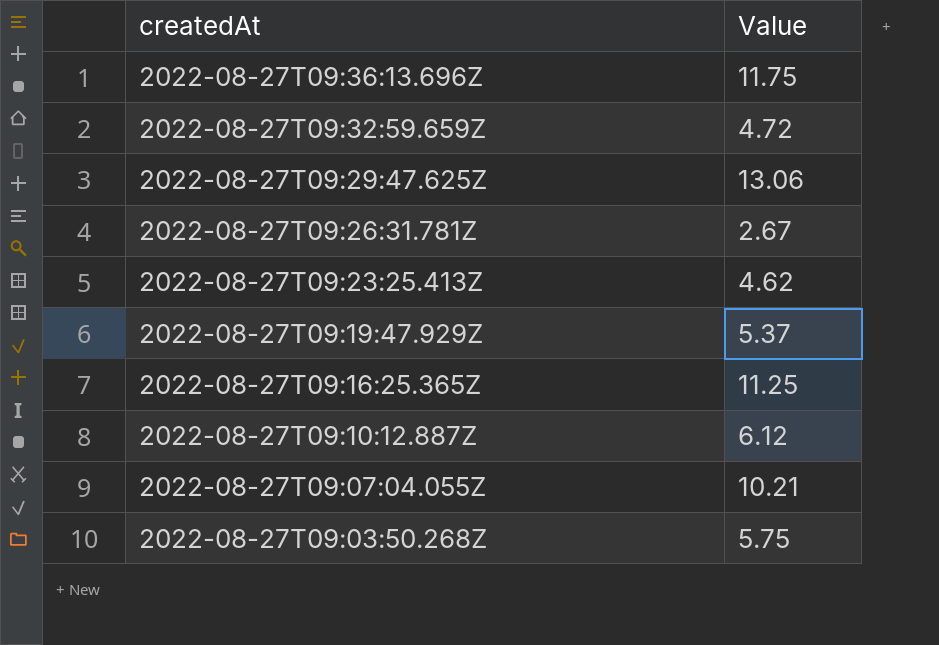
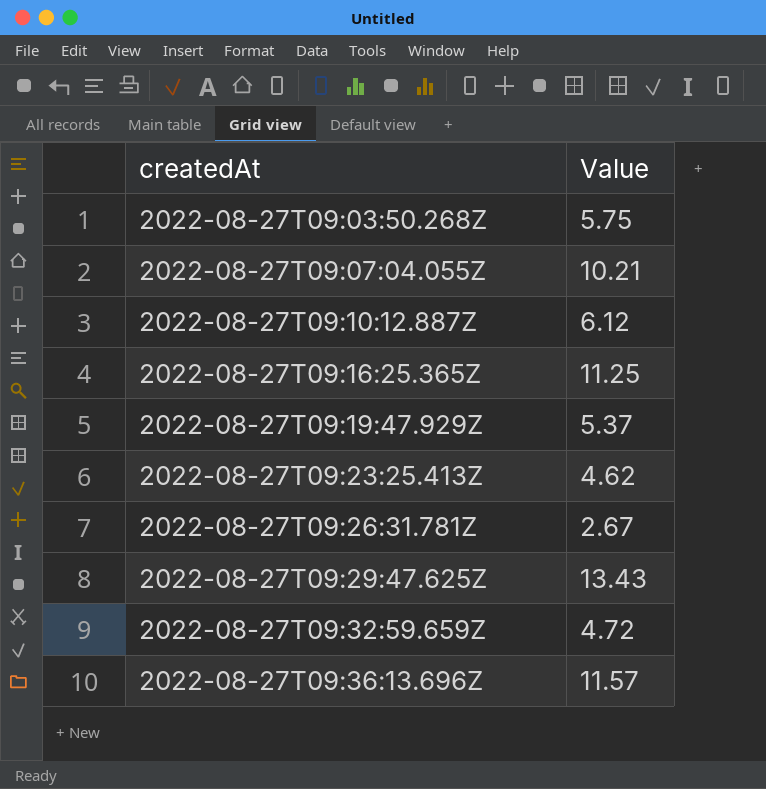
row order: createdAt descending -> createdAt ascending
2022-08-27T09:29:47.625Z | Value: 13.06 -> 13.43
2022-08-27T09:36:13.696Z | Value: 11.75 -> 11.57

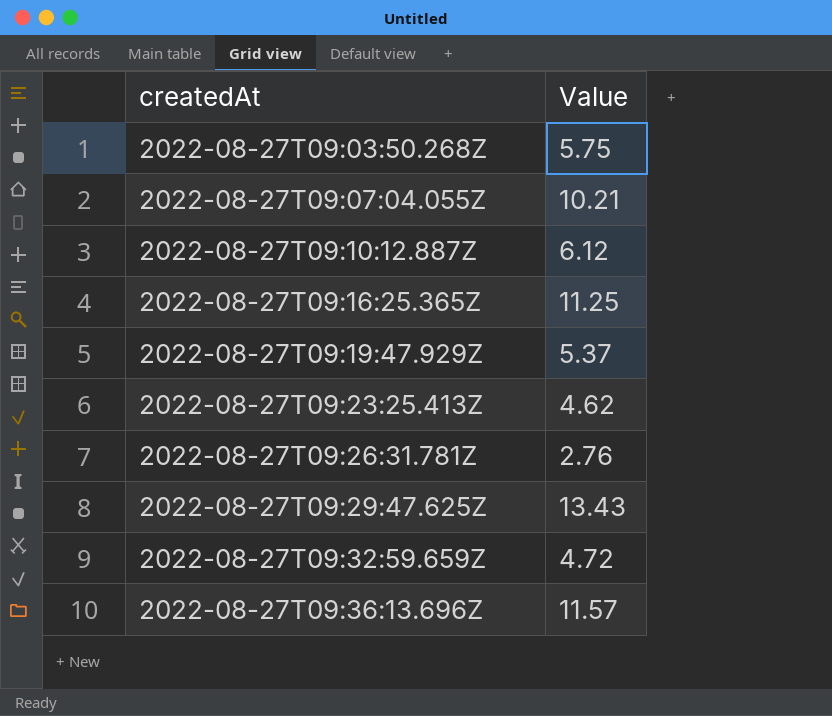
2022-08-27T09:26:31.781Z | Value: 2.67 -> 2.76

